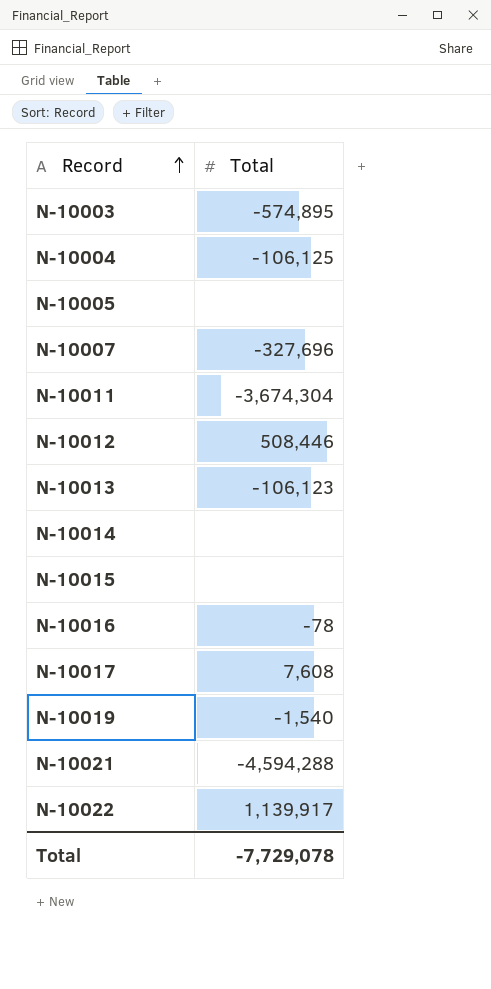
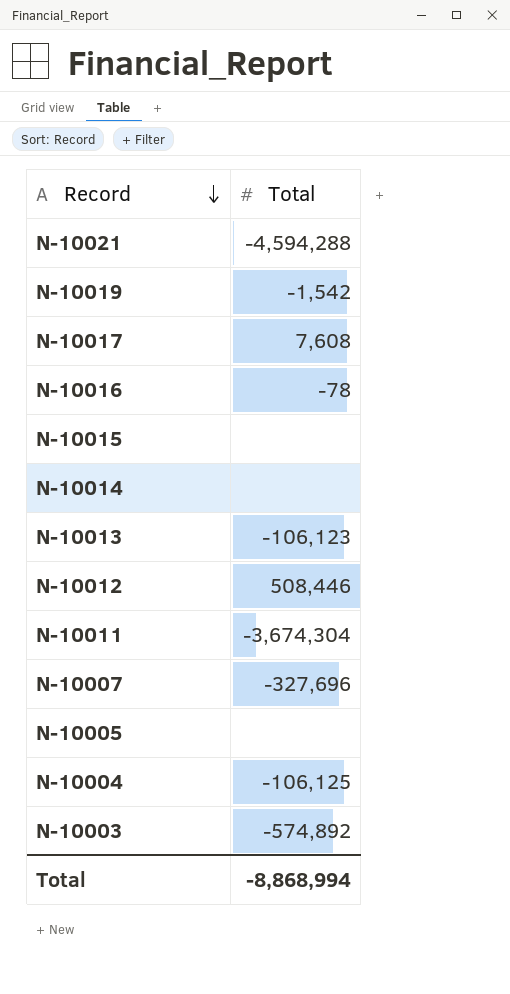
row order: Record ascending -> Record descending
row N-10022: 1,139,917 -> none
N-10019 | Total: -1,540 -> -1,542
N-10003 | Total: -574,895 -> -574,892
Total | Total: -7,729,078 -> -8,868,994

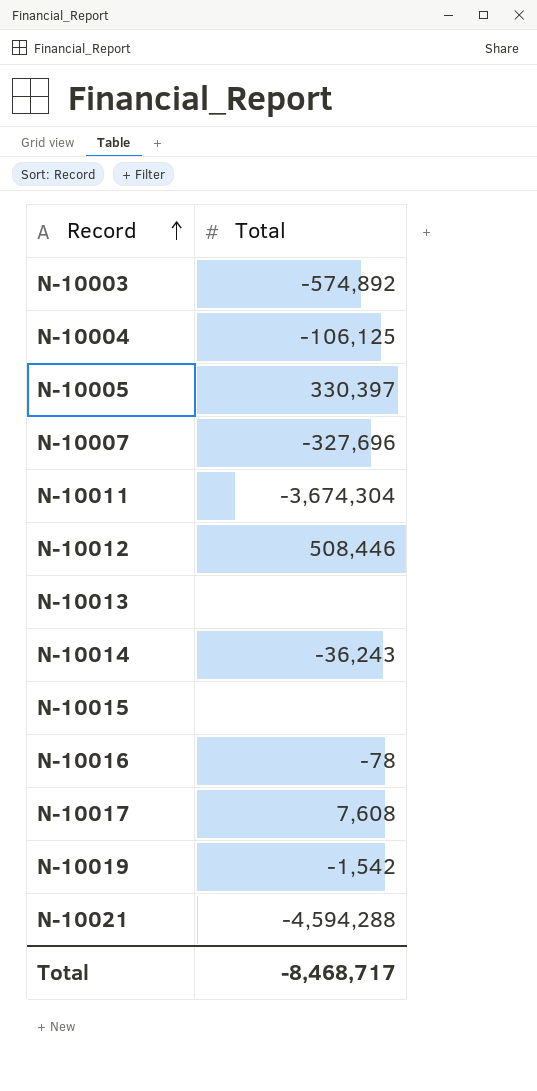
row order: Record descending -> Record ascending
N-10005 | Total: none -> 330,397
N-10013 | Total: -106,123 -> none
N-10014 | Total: none -> -36,243
Total | Total: -8,868,994 -> -8,468,717

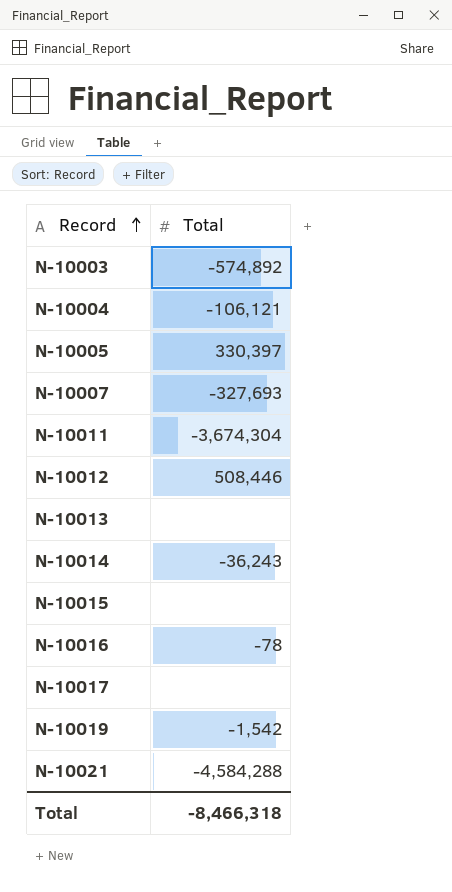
N-10004 | Total: -106,125 -> -106,121
N-10007 | Total: -327,696 -> -327,693
N-10017 | Total: 7,608 -> none
N-10021 | Total: -4,594,288 -> -4,584,288
Total | Total: -8,468,717 -> -8,466,318

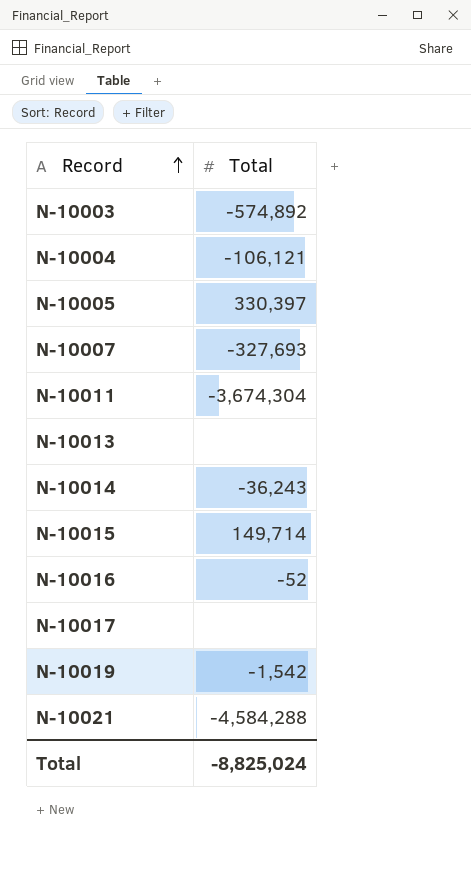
row N-10012: 508,446 -> none
N-10015 | Total: none -> 149,714
N-10016 | Total: -78 -> -52
Total | Total: -8,466,318 -> -8,825,024

